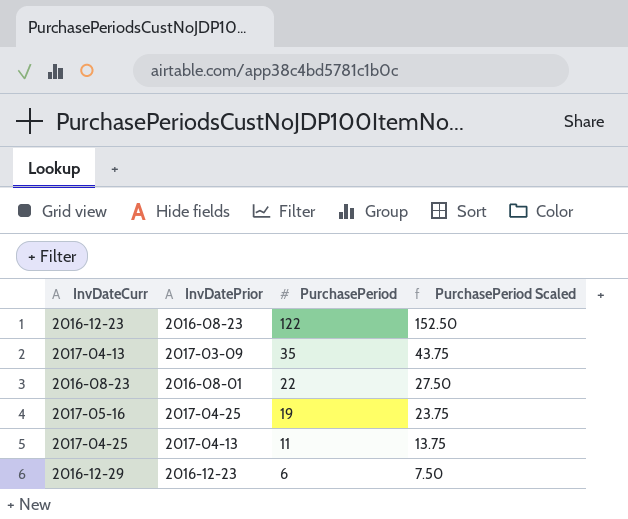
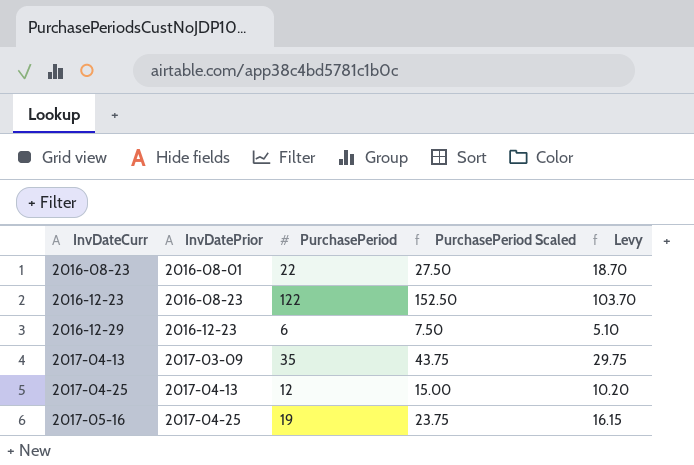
row order: PurchasePeriod descending -> InvDateCurr ascending
column Levy | formula: none -> [PurchasePeriod] * 0.85
2017-04-25 | PurchasePeriod: 11 -> 12
2017-04-25 | PurchasePeriod Scaled: 13.75 -> 15.00

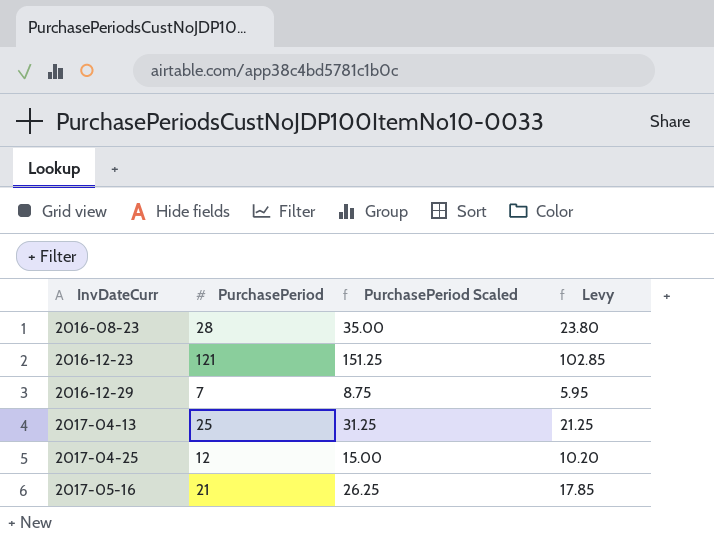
column InvDatePrior | position: 2 -> none
2016-08-23 | PurchasePeriod: 22 -> 28
2016-08-23 | PurchasePeriod Scaled: 27.50 -> 35.00
2016-08-23 | Levy: 18.70 -> 23.80
2016-12-23 | PurchasePeriod: 122 -> 121
2016-12-23 | PurchasePeriod Scaled: 152.50 -> 151.25
2016-12-23 | Levy: 103.70 -> 102.85
2016-12-29 | PurchasePeriod: 6 -> 7
2016-12-29 | PurchasePeriod Scaled: 7.50 -> 8.75
2016-12-29 | Levy: 5.10 -> 5.95
2017-04-13 | PurchasePeriod: 35 -> 25
2017-04-13 | PurchasePeriod Scaled: 43.75 -> 31.25
2017-04-13 | Levy: 29.75 -> 21.25
2017-05-16 | PurchasePeriod: 19 -> 21
2017-05-16 | PurchasePeriod Scaled: 23.75 -> 26.25
2017-05-16 | Levy: 16.15 -> 17.85

